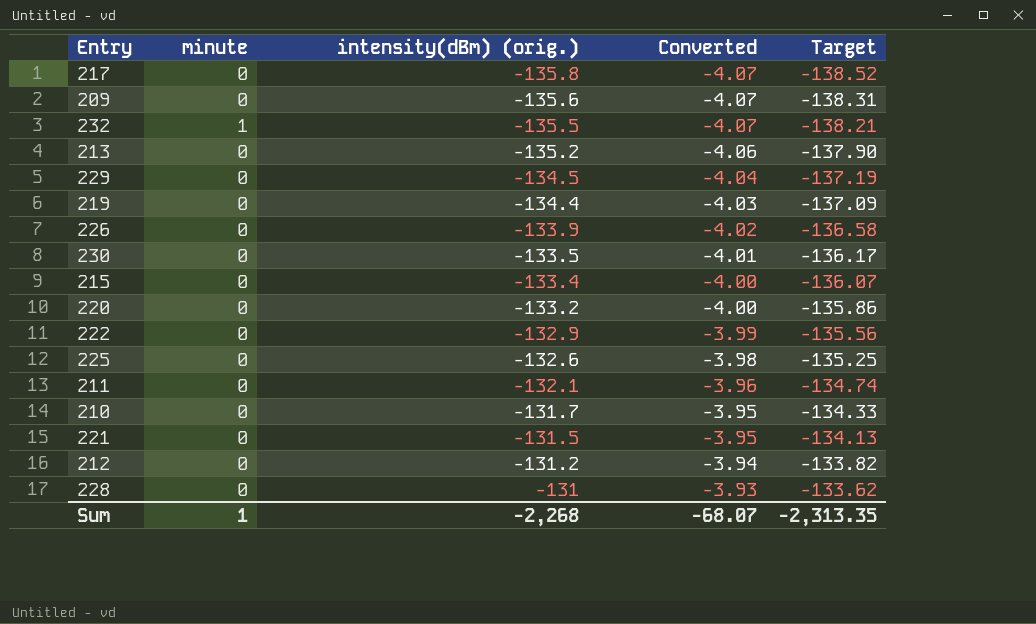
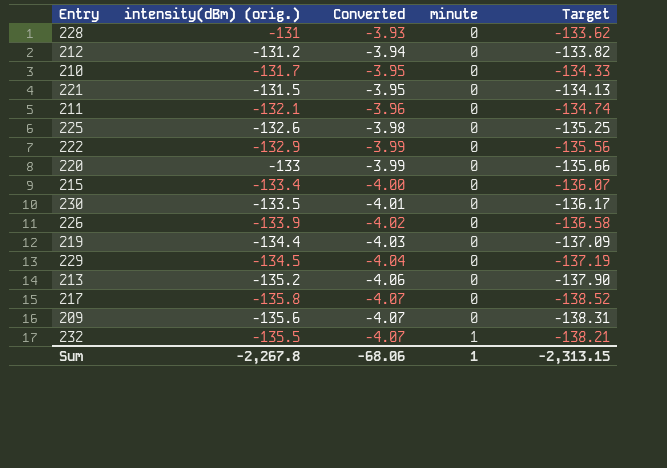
row order: intensity(dBm) (orig.) ascending -> Converted descending
column minute | position: 2 -> 4
220 | intensity(dBm) (orig.): -133.2 -> -133
220 | Converted: -4.00 -> -3.99
220 | Target: -135.86 -> -135.66
Sum | intensity(dBm) (orig.): -2,268 -> -2,267.8
Sum | Converted: -68.07 -> -68.06
Sum | Target: -2,313.35 -> -2,313.15

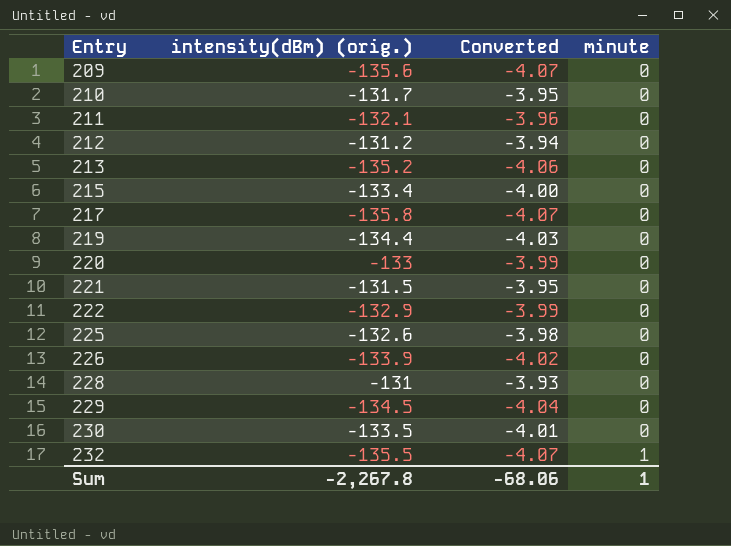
row order: Converted descending -> Entry ascending
column Target | formula: [intensity(dBm) (orig.)] * 1.02 -> none

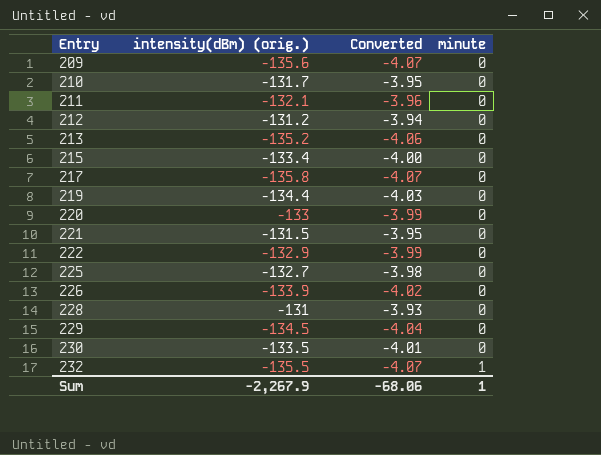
225 | intensity(dBm) (orig.): -132.6 -> -132.7
Sum | intensity(dBm) (orig.): -2,267.8 -> -2,267.9

